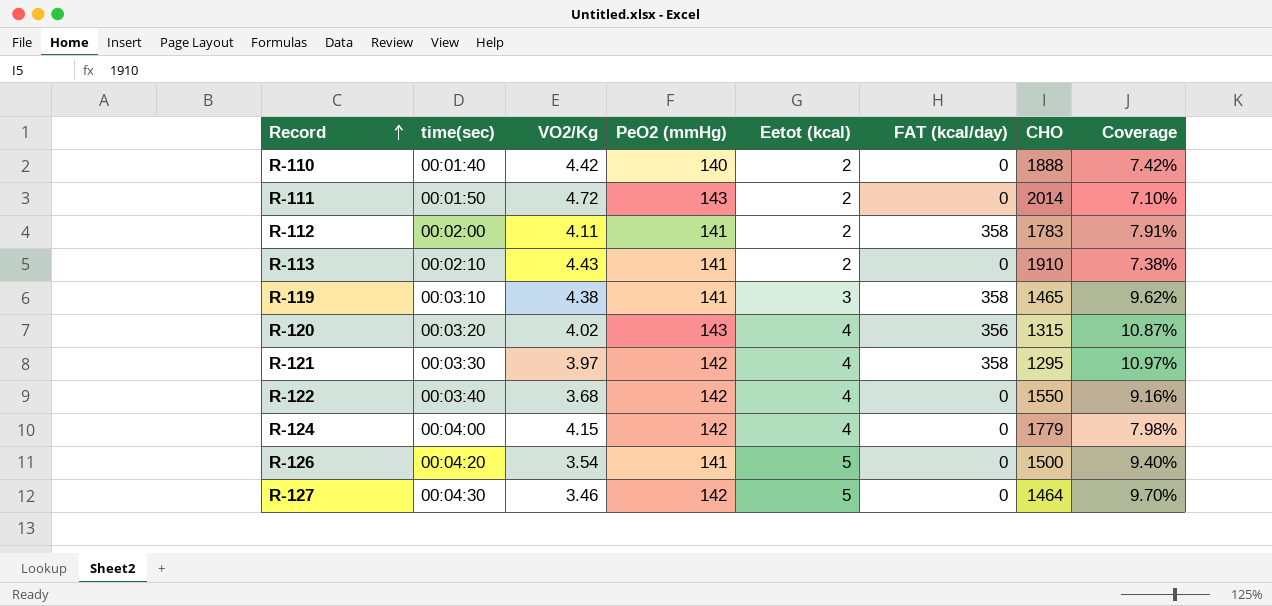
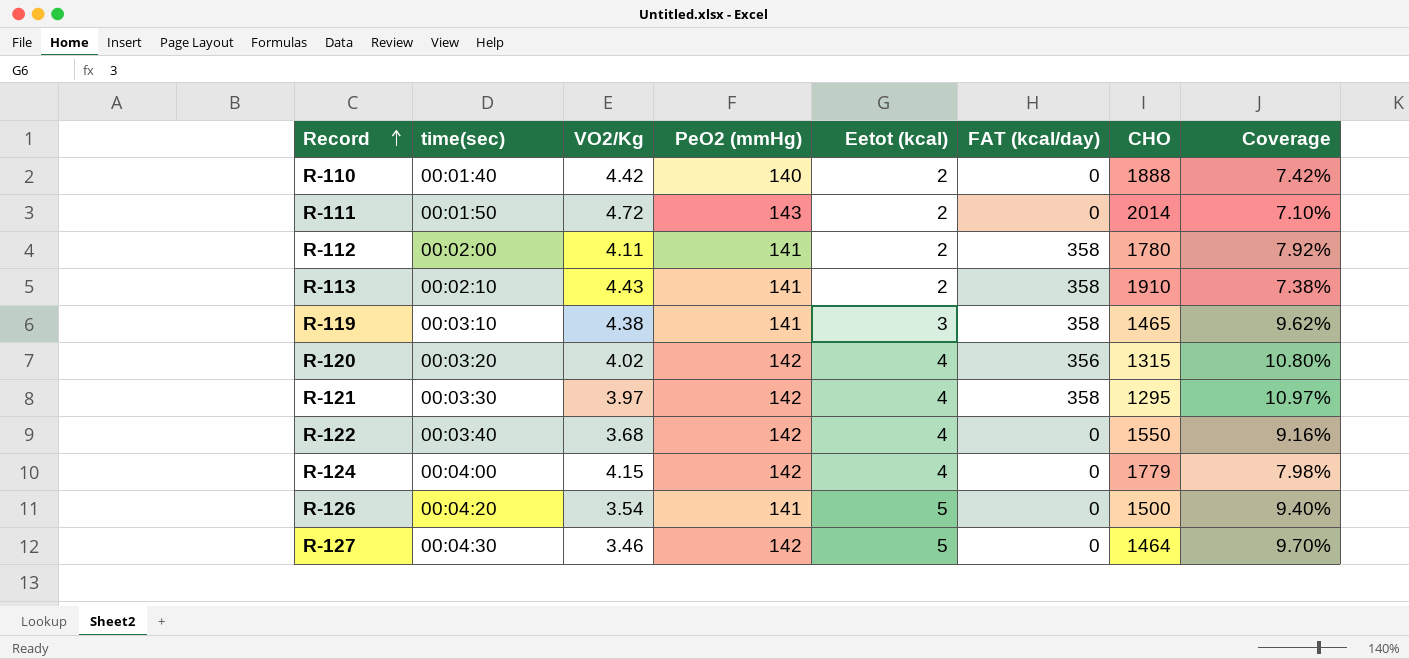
R-112 | CHO: 1783 -> 1780
R-112 | Coverage: 7.91% -> 7.92%
R-113 | FAT (kcal/day): 0 -> 358
R-120 | PeO2 (mmHg): 143 -> 142
R-120 | Coverage: 10.87% -> 10.80%

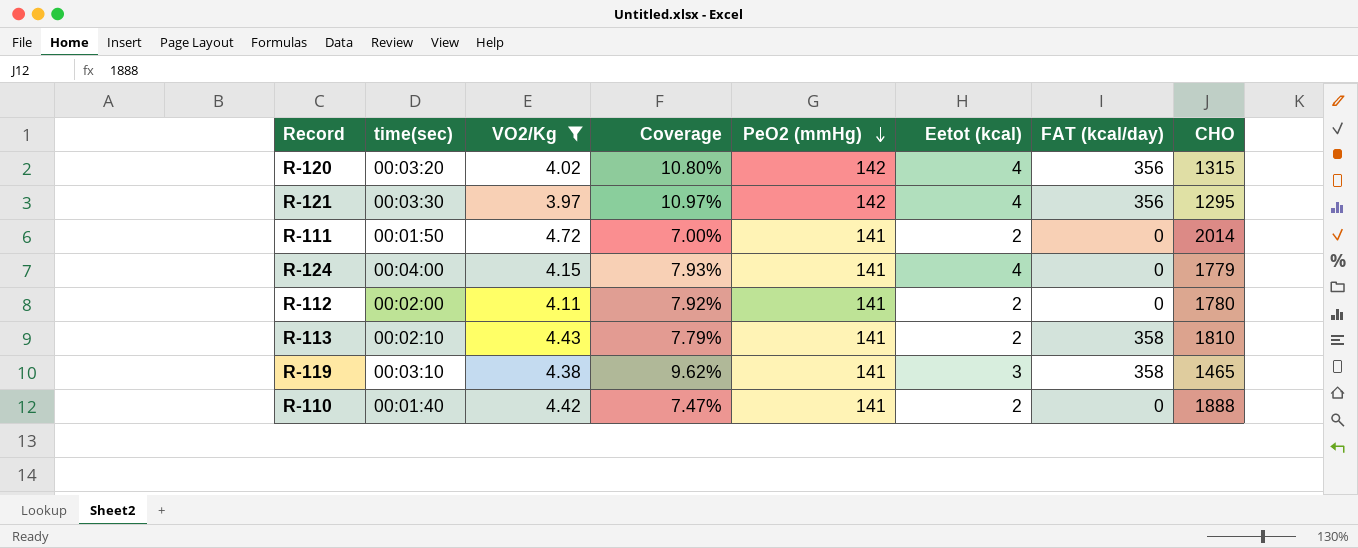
filter: none -> VO2/Kg >= 3.97
row order: Record ascending -> PeO2 (mmHg) descending
column Coverage | position: 8 -> 4
R-121 | FAT (kcal/day): 358 -> 356
R-111 | Coverage: 7.10% -> 7.00%
R-111 | PeO2 (mmHg): 143 -> 141
R-124 | Coverage: 7.98% -> 7.93%
R-124 | PeO2 (mmHg): 142 -> 141
R-112 | FAT (kcal/day): 358 -> 0
R-113 | Coverage: 7.38% -> 7.79%
R-113 | CHO: 1910 -> 1810
R-110 | Coverage: 7.42% -> 7.47%
R-110 | PeO2 (mmHg): 140 -> 141

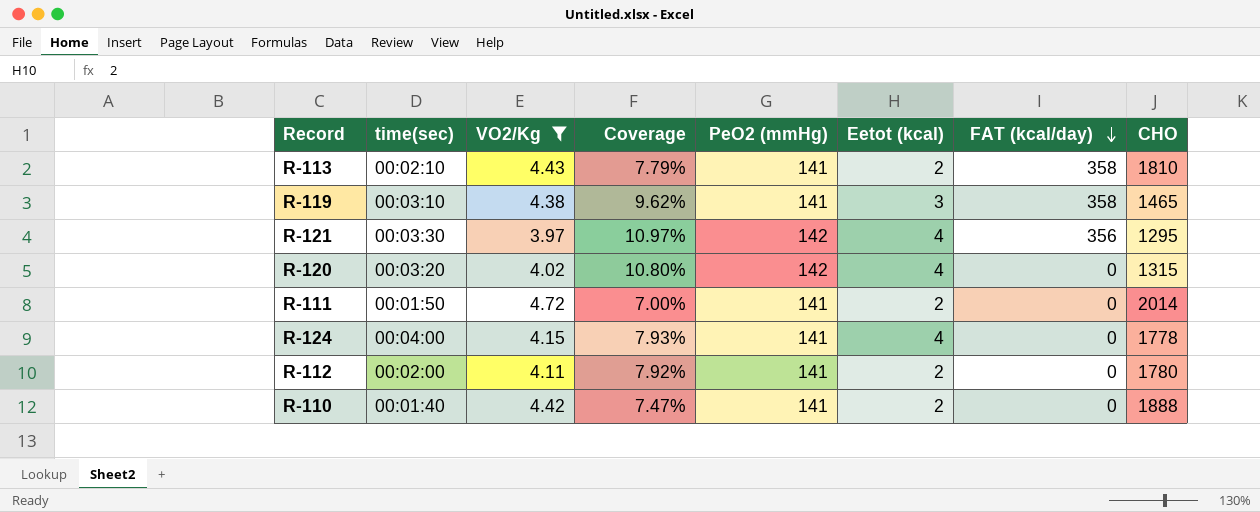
row order: PeO2 (mmHg) descending -> FAT (kcal/day) descending
R-120 | FAT (kcal/day): 356 -> 0
R-124 | CHO: 1779 -> 1778

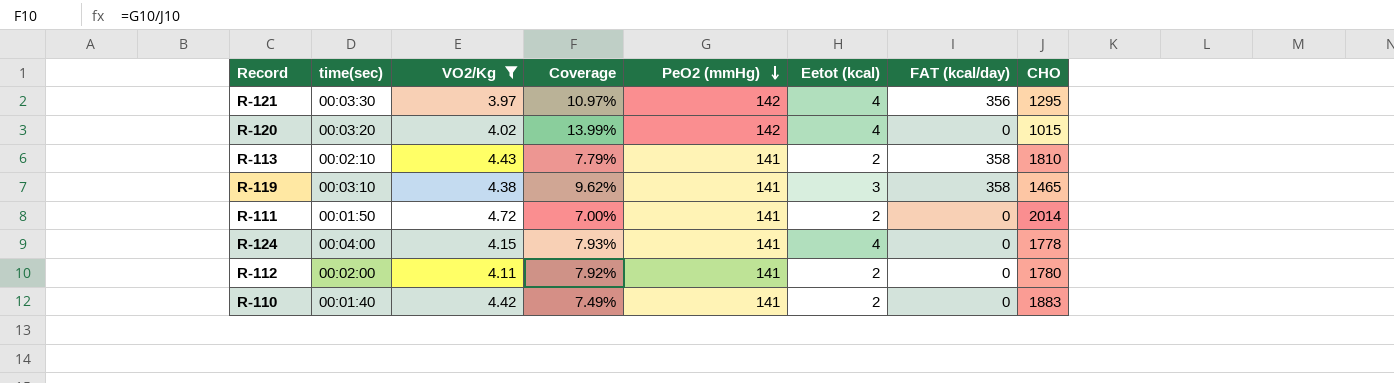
row order: FAT (kcal/day) descending -> PeO2 (mmHg) descending
R-120 | Coverage: 10.80% -> 13.99%
R-120 | CHO: 1315 -> 1015
R-110 | Coverage: 7.47% -> 7.49%
R-110 | CHO: 1888 -> 1883

